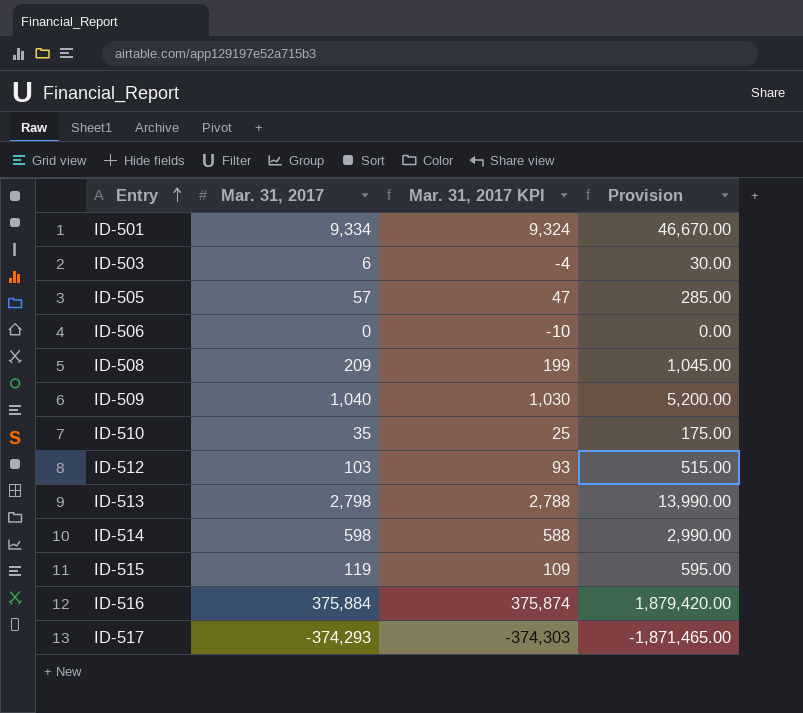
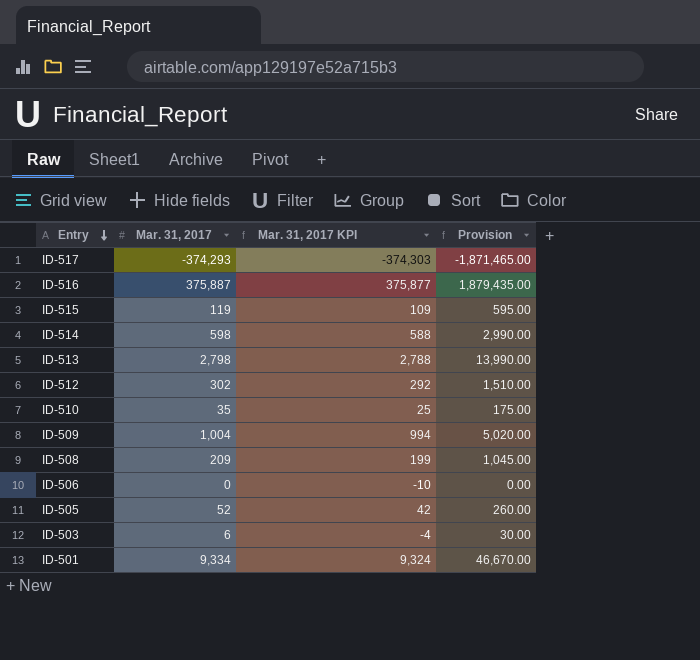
row order: Entry ascending -> Entry descending
ID-516 | Mar. 31, 2017: 375,884 -> 375,887
ID-516 | Mar. 31, 2017 KPI: 375,874 -> 375,877
ID-516 | Provision: 1,879,420.00 -> 1,879,435.00
ID-512 | Mar. 31, 2017: 103 -> 302
ID-512 | Mar. 31, 2017 KPI: 93 -> 292
ID-512 | Provision: 515.00 -> 1,510.00
ID-509 | Mar. 31, 2017: 1,040 -> 1,004
ID-509 | Mar. 31, 2017 KPI: 1,030 -> 994
ID-509 | Provision: 5,200.00 -> 5,020.00
ID-505 | Mar. 31, 2017: 57 -> 52
ID-505 | Mar. 31, 2017 KPI: 47 -> 42
ID-505 | Provision: 285.00 -> 260.00

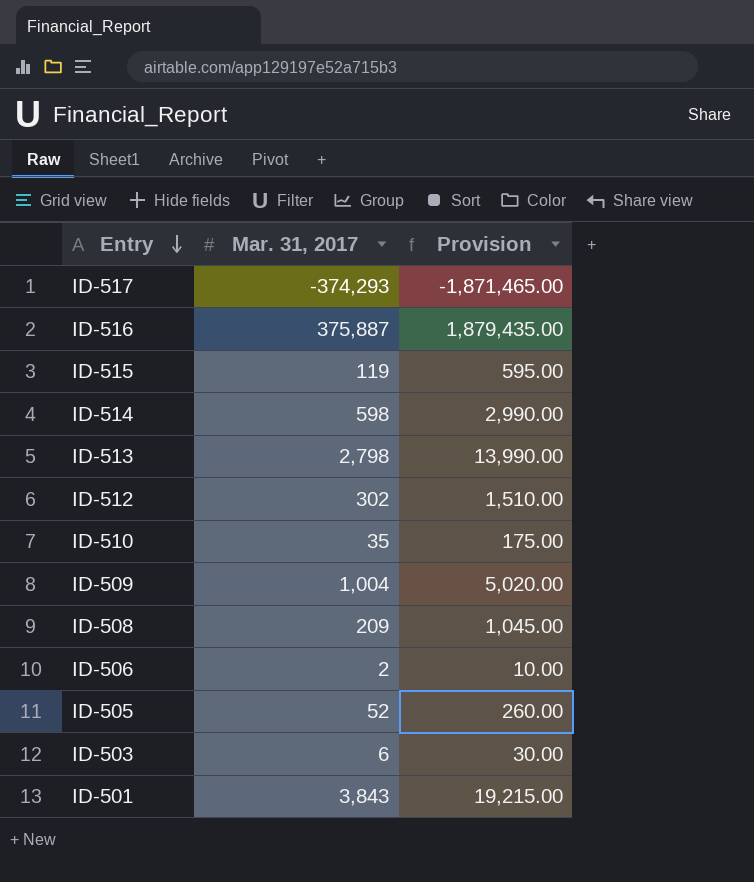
column Mar. 31, 2017 KPI | formula: [Mar. 31, 2017] - 10 -> none
ID-506 | Mar. 31, 2017: 0 -> 2
ID-506 | Provision: 0.00 -> 10.00
ID-501 | Mar. 31, 2017: 9,334 -> 3,843
ID-501 | Provision: 46,670.00 -> 19,215.00

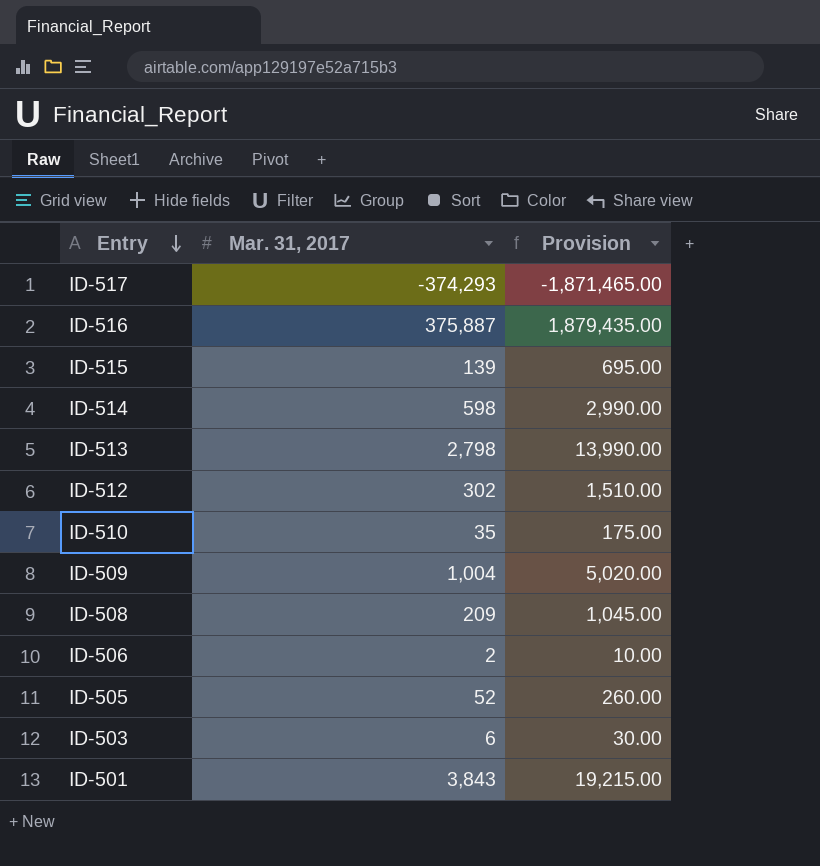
ID-515 | Mar. 31, 2017: 119 -> 139
ID-515 | Provision: 595.00 -> 695.00

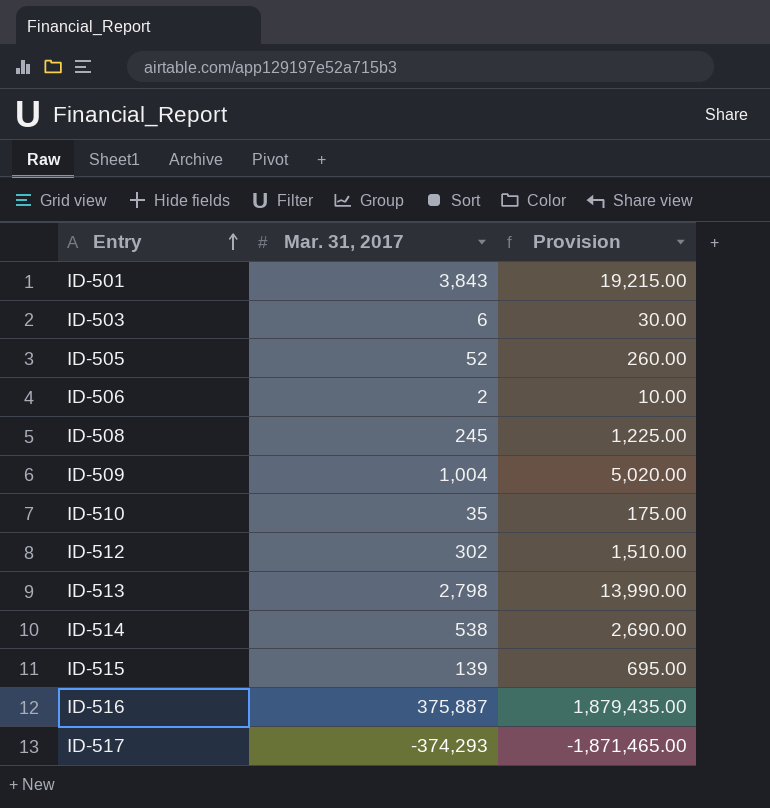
row order: Entry descending -> Entry ascending
ID-508 | Mar. 31, 2017: 209 -> 245
ID-508 | Provision: 1,045.00 -> 1,225.00
ID-514 | Mar. 31, 2017: 598 -> 538
ID-514 | Provision: 2,990.00 -> 2,690.00

